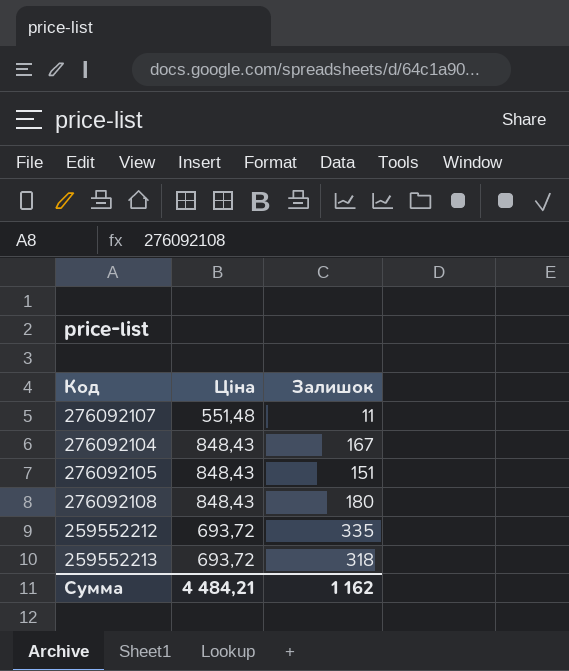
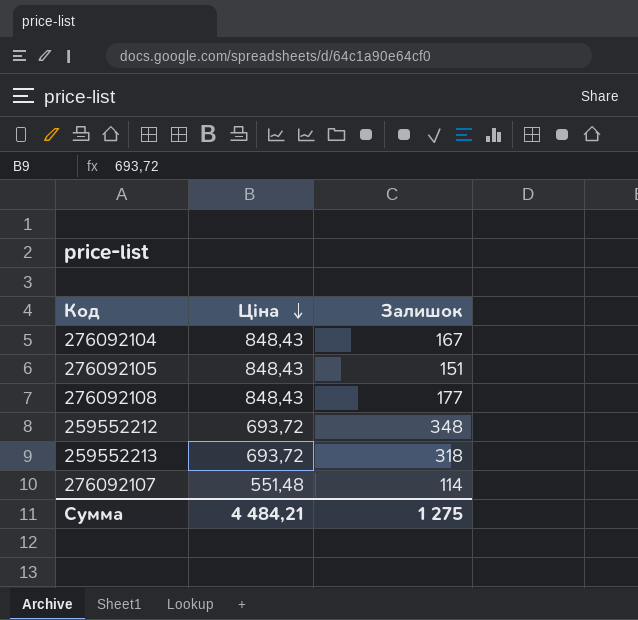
row order: none -> Ціна descending
276092108 | Залишок: 180 -> 177
259552212 | Залишок: 335 -> 348
276092107 | Залишок: 11 -> 114
Сумма | Залишок: 1 162 -> 1 275

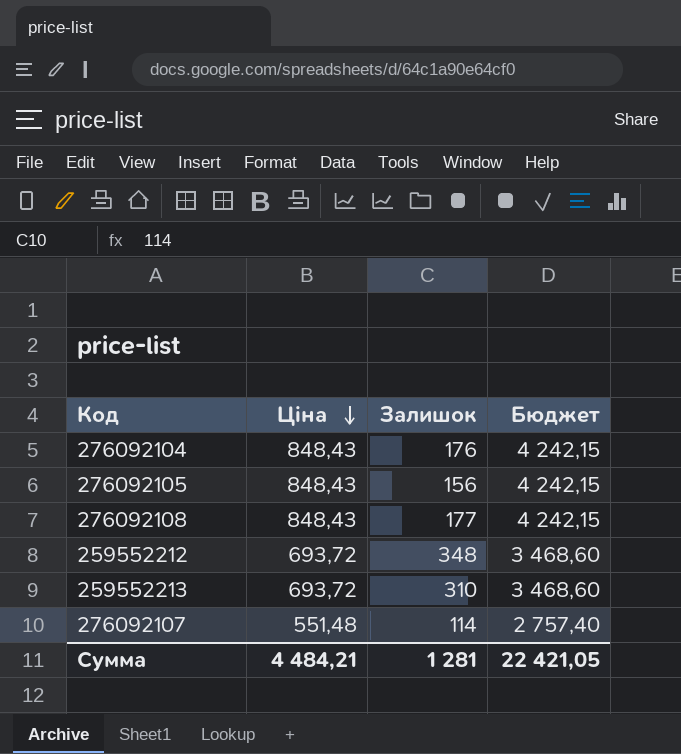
column Бюджет | formula: none -> [Ціна] * 5
276092104 | Залишок: 167 -> 176
276092105 | Залишок: 151 -> 156
259552213 | Залишок: 318 -> 310
Сумма | Залишок: 1 275 -> 1 281

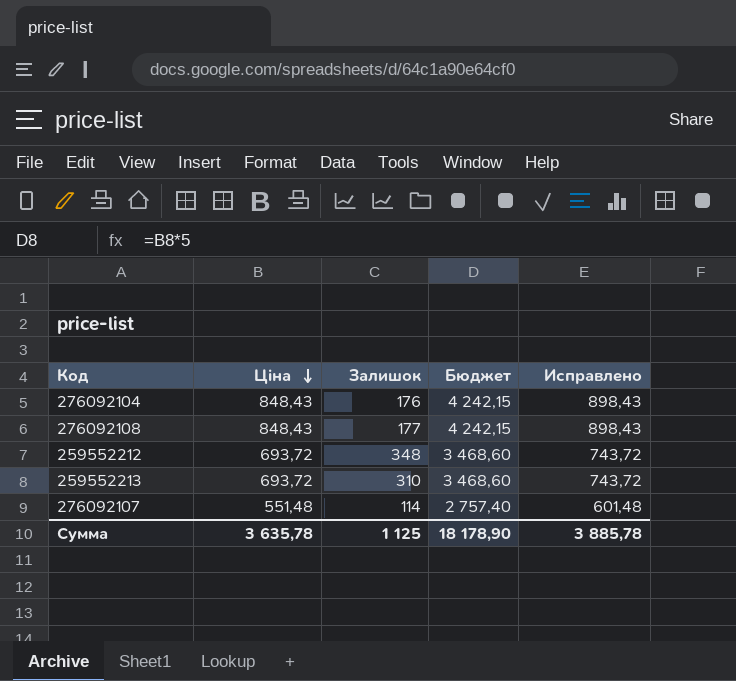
column Исправлено | formula: none -> [Ціна] + 50
row 276092105: 848,43 | 156 | 4 242,15 -> none
Сумма | Ціна: 4 484,21 -> 3 635,78
Сумма | Залишок: 1 281 -> 1 125
Сумма | Бюджет: 22 421,05 -> 18 178,90

